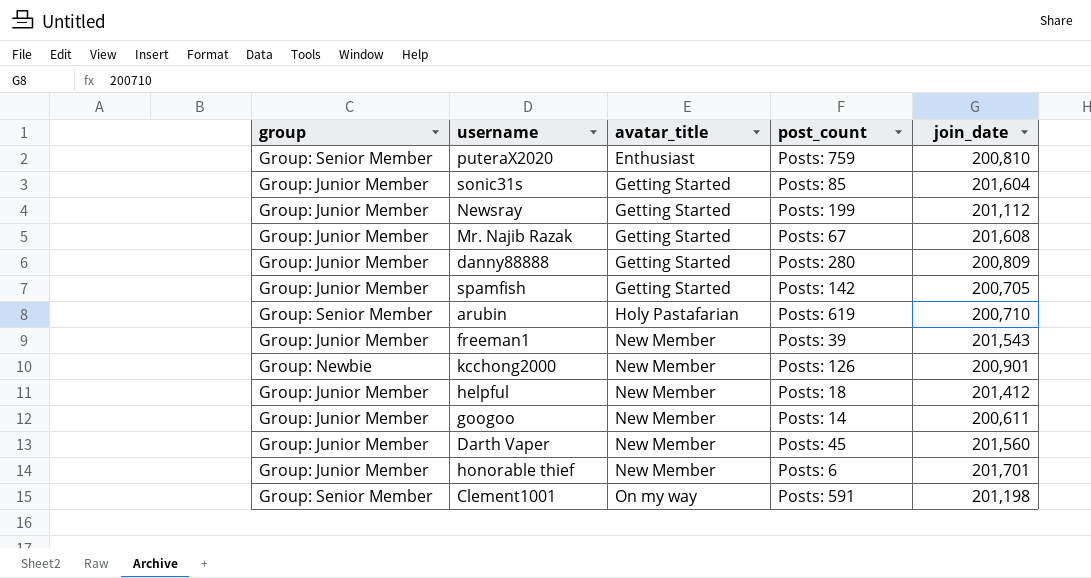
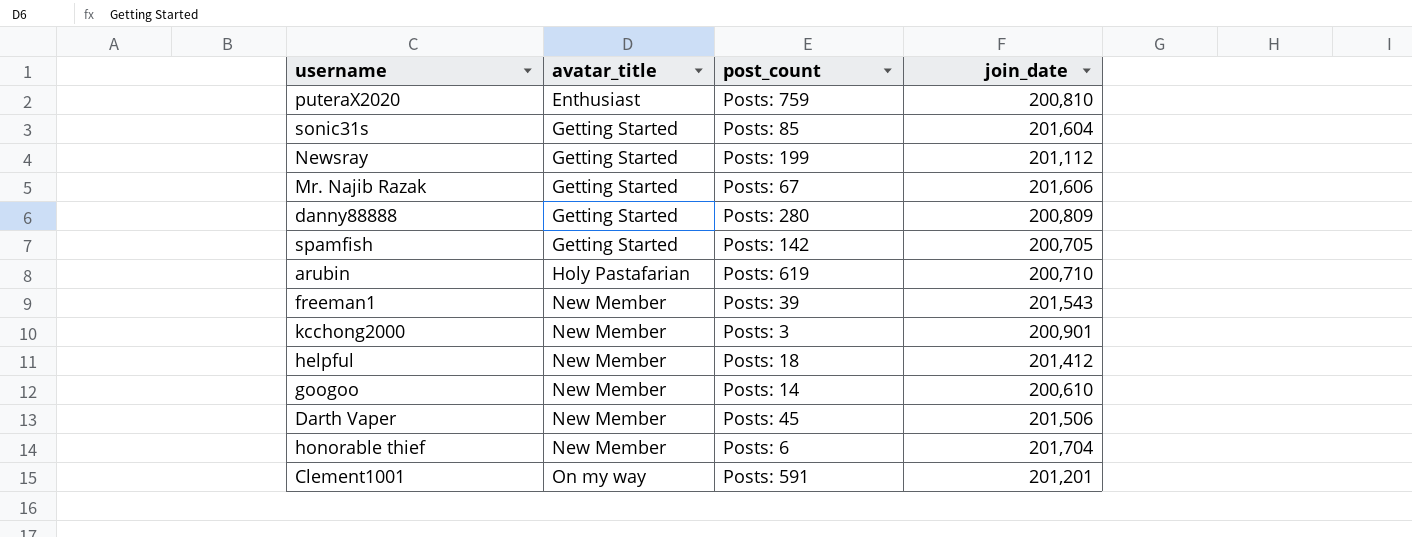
column group | position: 1 -> none
Mr. Najib Razak | join_date: 201,608 -> 201,606
kcchong2000 | post_count: Posts: 126 -> Posts: 3
googoo | join_date: 200,611 -> 200,610
Darth Vaper | join_date: 201,560 -> 201,506
honorable thief | join_date: 201,701 -> 201,704
Clement1001 | join_date: 201,198 -> 201,201

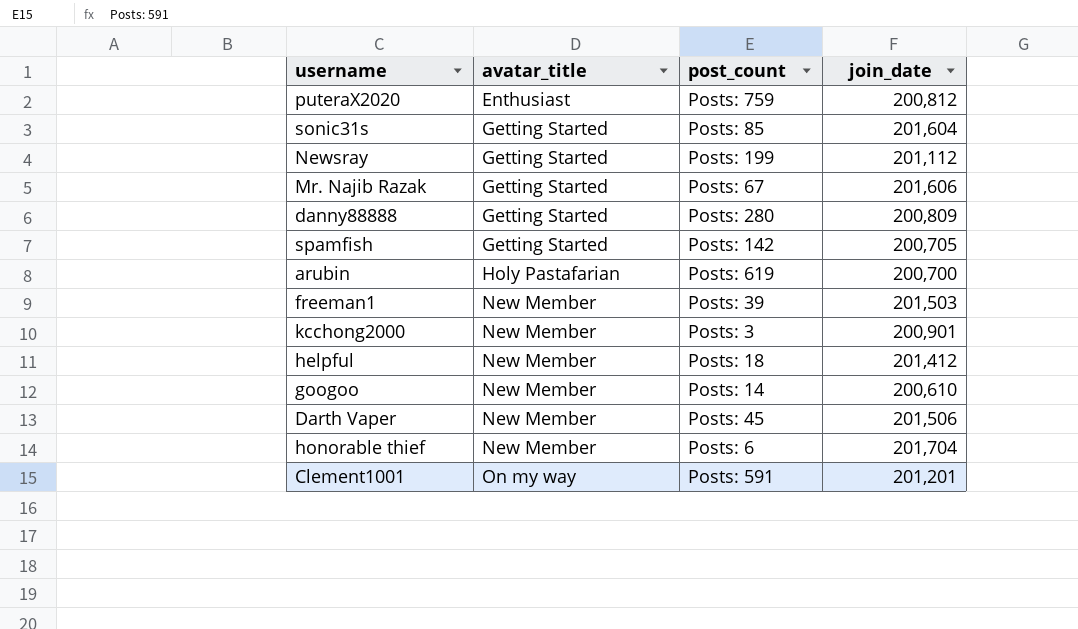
puteraX2020 | join_date: 200,810 -> 200,812
arubin | join_date: 200,710 -> 200,700
freeman1 | join_date: 201,543 -> 201,503

